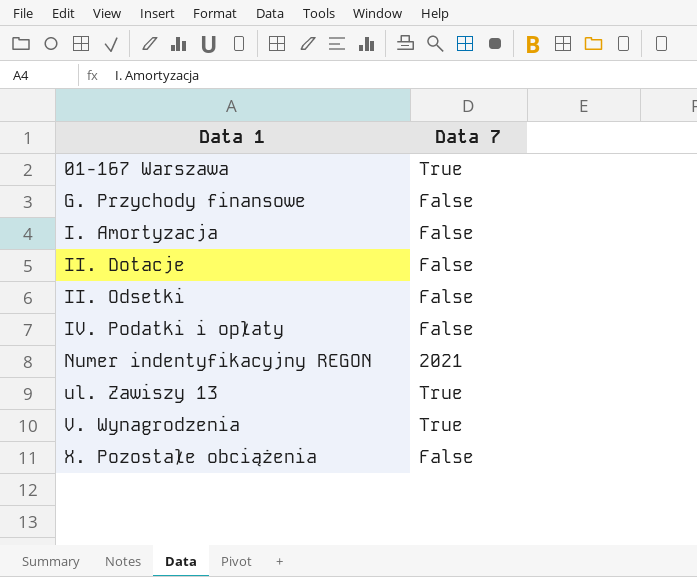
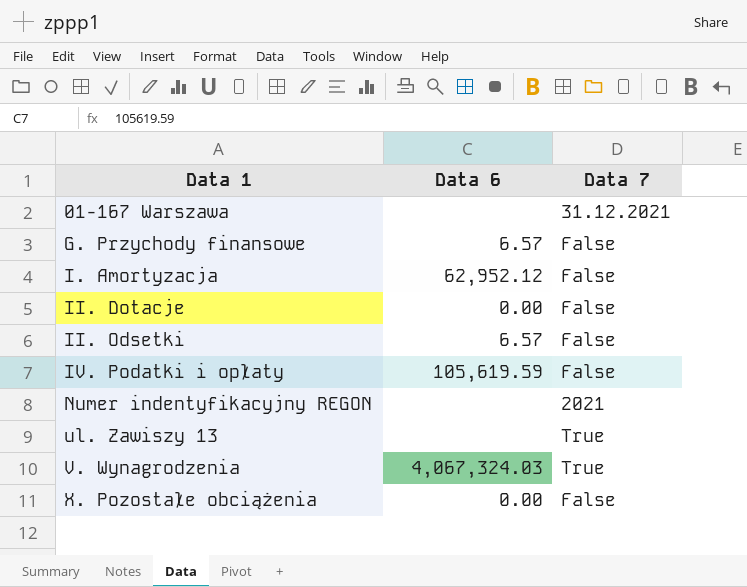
column Data 6 | position: none -> 2
01-167 Warszawa | Data 7: True -> 31.12.2021

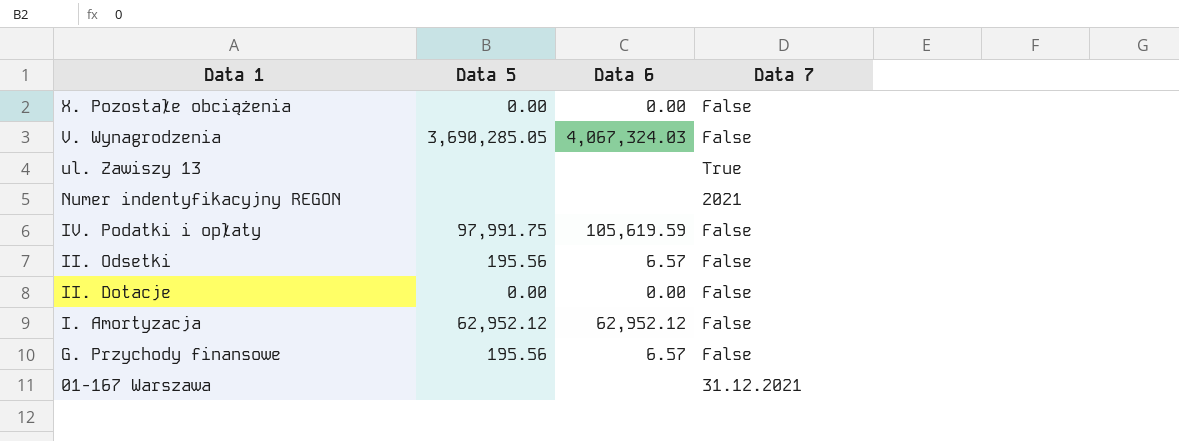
row order: Data 1 ascending -> Data 1 descending
column Data 5 | position: none -> 2
V. Wynagrodzenia | Data 7: True -> False

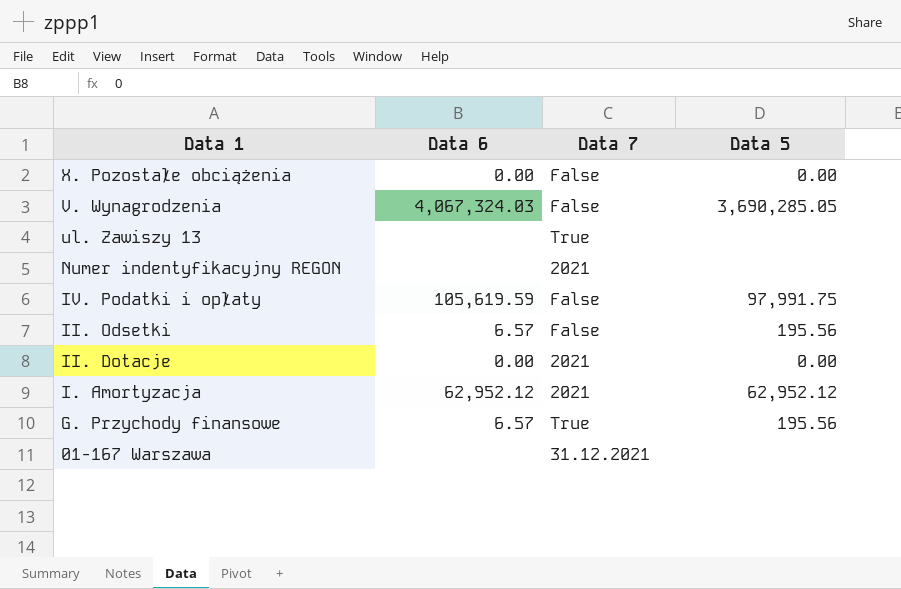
column Data 5 | position: 2 -> 4
II. Dotacje | Data 7: False -> 2021
I. Amortyzacja | Data 7: False -> 2021
G. Przychody finansowe | Data 7: False -> True

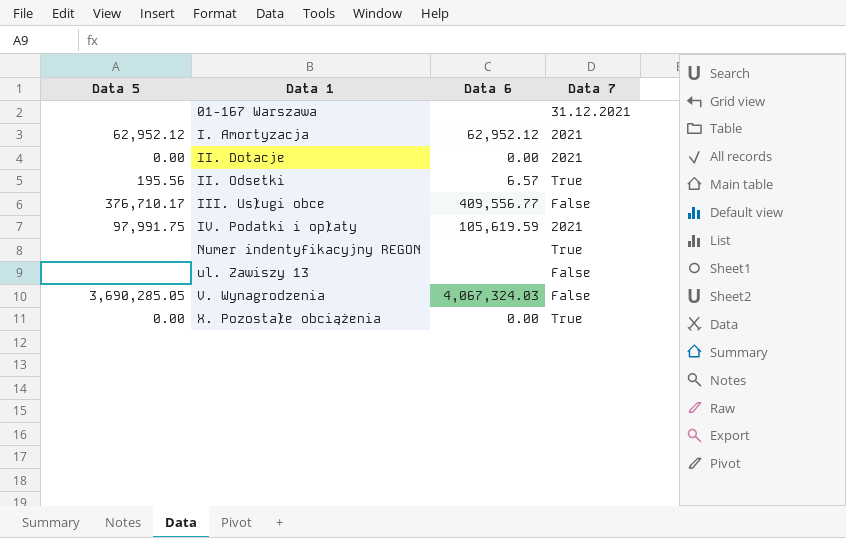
row order: Data 1 descending -> Data 1 ascending
column Data 5 | position: 4 -> 1
row G. Przychody finansowe: 6.57 | True | 195.56 -> none
II. Odsetki | Data 7: False -> True
row III. Usługi obce: none -> 376,710.17 | 409,556.77 | False
IV. Podatki i opłaty | Data 7: False -> 2021
Numer indentyfikacyjny REGON | Data 7: 2021 -> True
ul. Zawiszy 13 | Data 7: True -> False
X. Pozostałe obciążenia | Data 7: False -> True

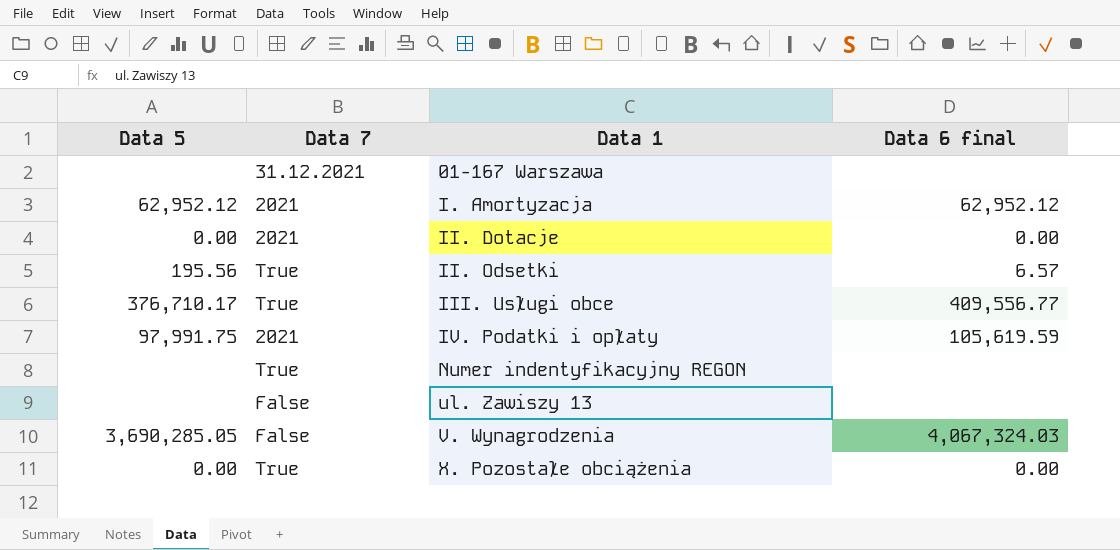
column Data 7 | position: 4 -> 2
column name: Data 6 -> Data 6 final
III. Usługi obce | Data 7: False -> True

